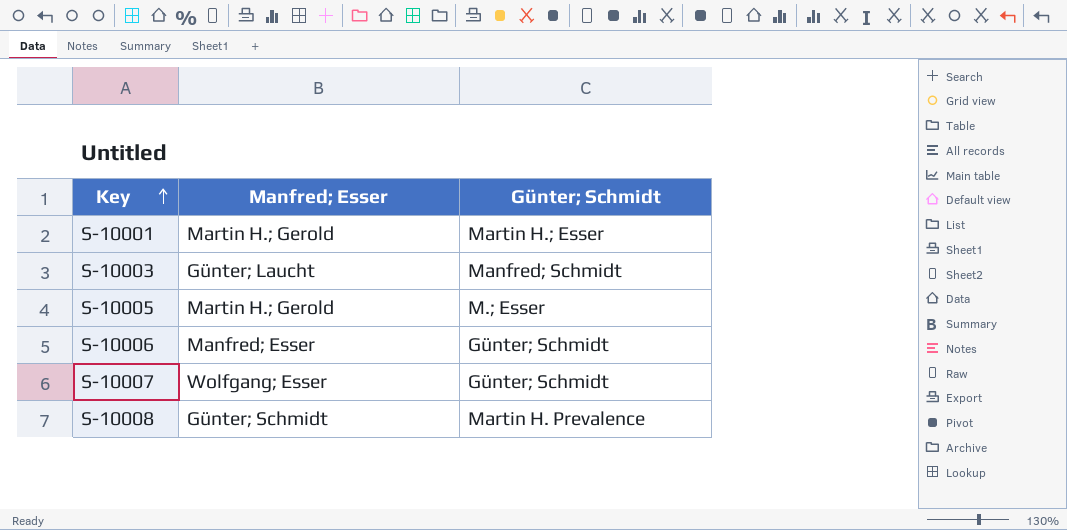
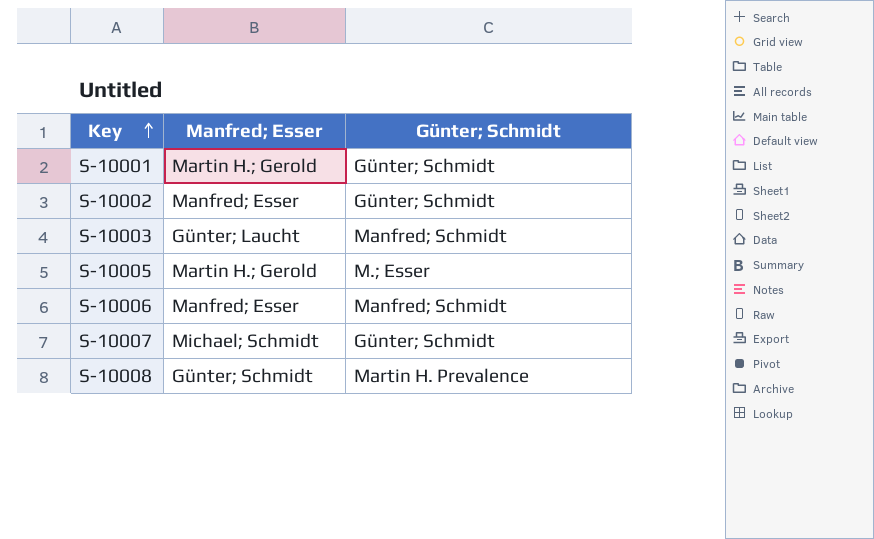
S-10001 | Günter; Schmidt: Martin H.; Esser -> Günter; Schmidt
row S-10002: none -> Manfred; Esser | Günter; Schmidt
S-10006 | Günter; Schmidt: Günter; Schmidt -> Manfred; Schmidt
S-10007 | Manfred; Esser: Wolfgang; Esser -> Michael; Schmidt

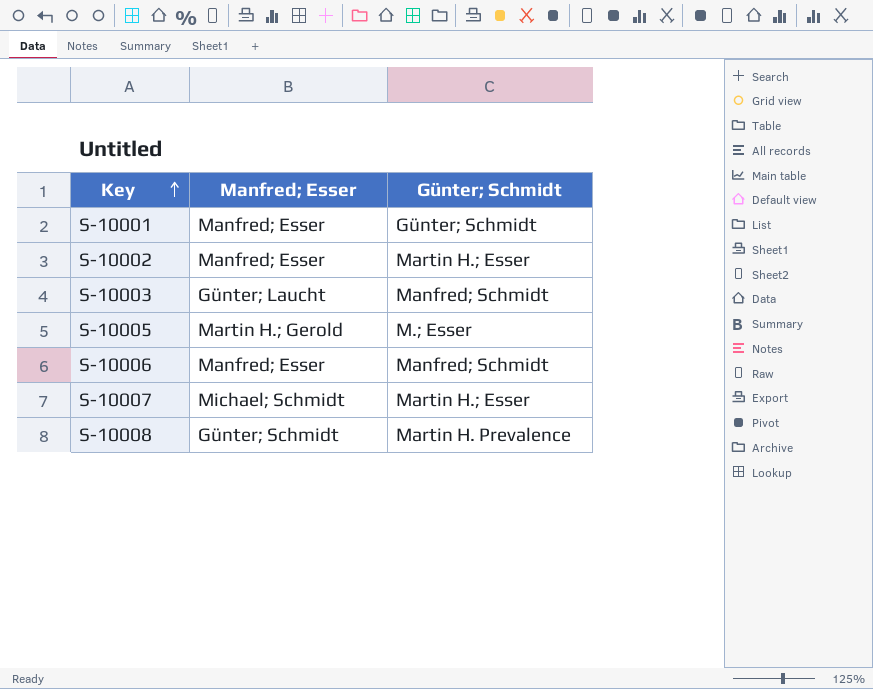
S-10001 | Manfred; Esser: Martin H.; Gerold -> Manfred; Esser
S-10002 | Günter; Schmidt: Günter; Schmidt -> Martin H.; Esser
S-10007 | Günter; Schmidt: Günter; Schmidt -> Martin H.; Esser

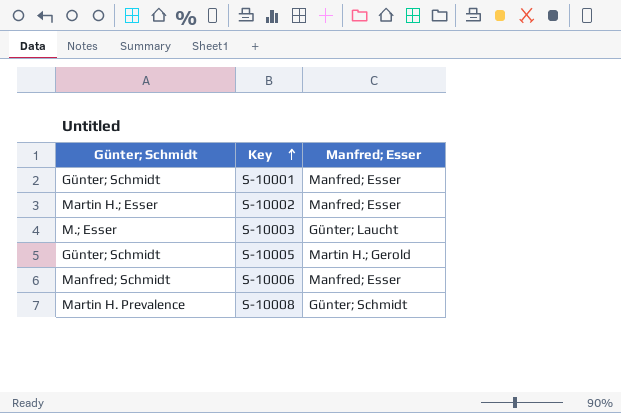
column Günter; Schmidt | position: 3 -> 1
row S-10007: Michael; Schmidt | Martin H.; Esser -> none
S-10003 | Günter; Schmidt: Manfred; Schmidt -> M.; Esser
S-10005 | Günter; Schmidt: M.; Esser -> Günter; Schmidt

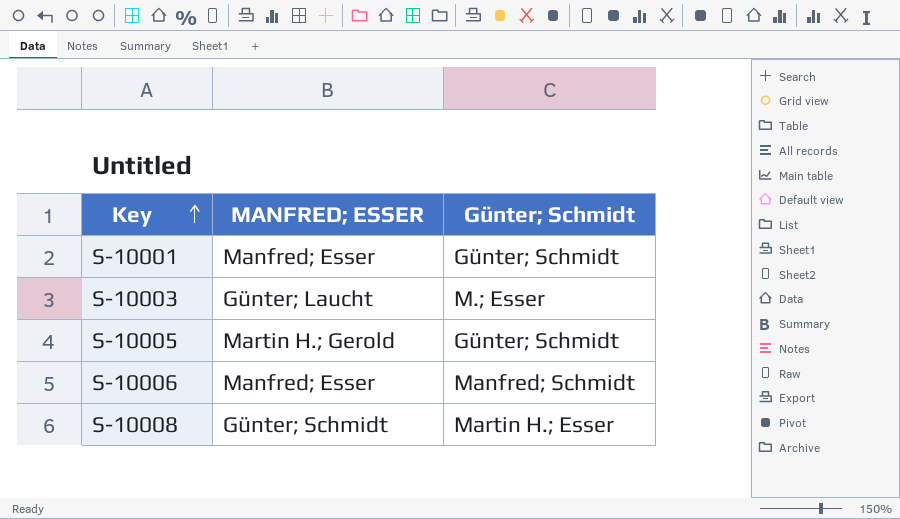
column name: Manfred; Esser -> MANFRED; ESSER
column Günter; Schmidt | position: 1 -> 3
row S-10002: Martin H.; Esser | Manfred; Esser -> none
S-10008 | Günter; Schmidt: Martin H. Prevalence -> Martin H.; Esser

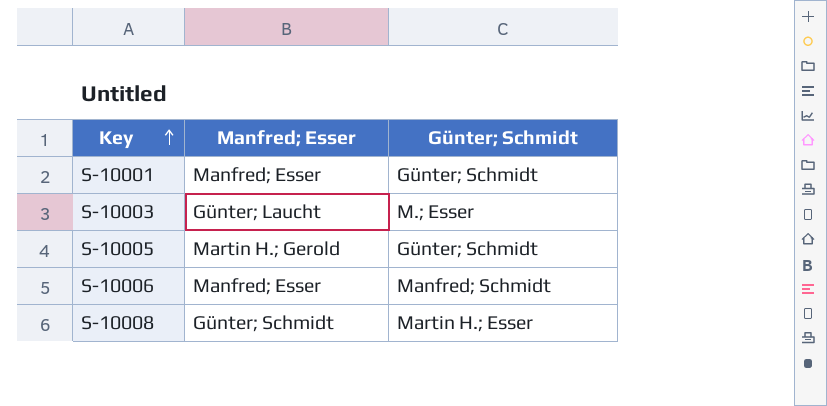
column name: MANFRED; ESSER -> Manfred; Esser

